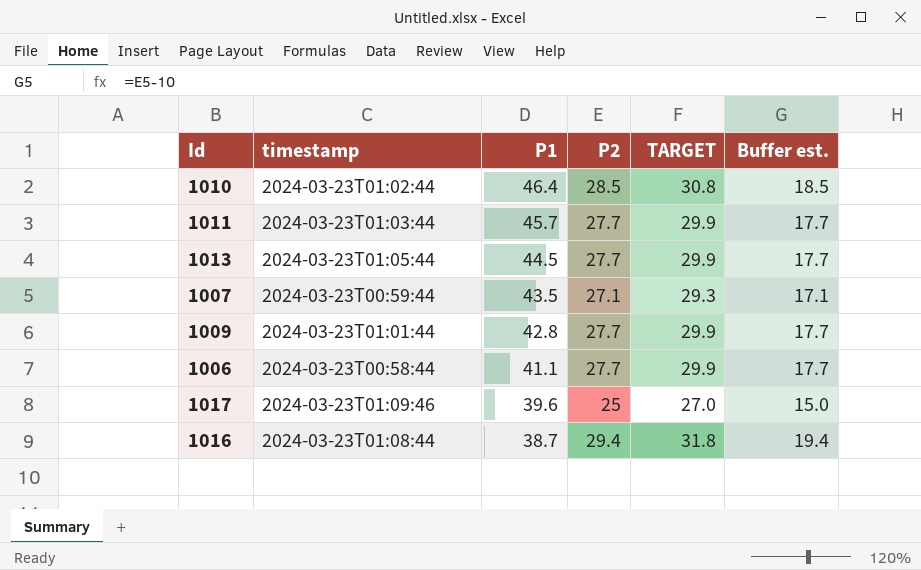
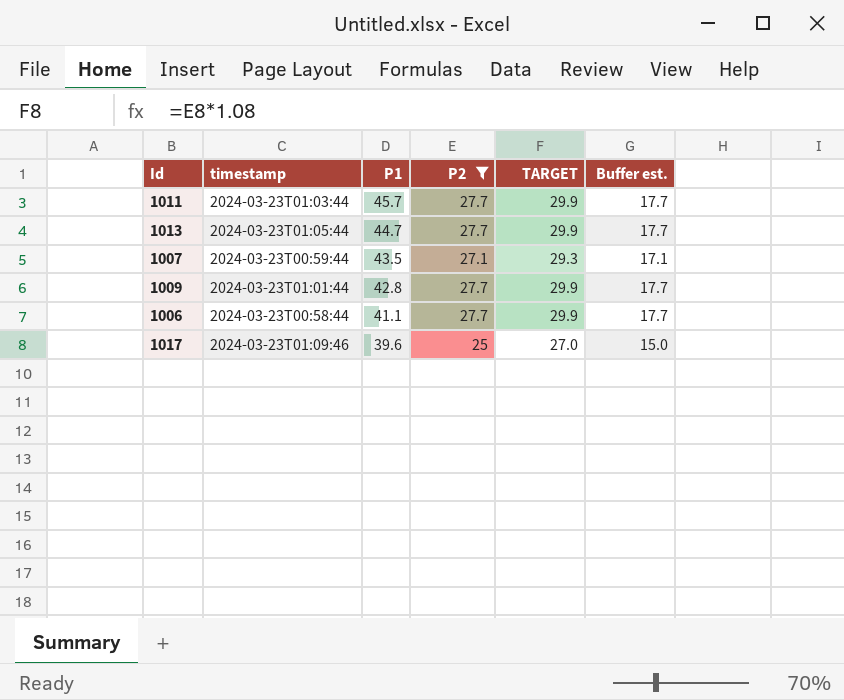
filter: none -> P2 <= 27.7
1013 | P1: 44.5 -> 44.7

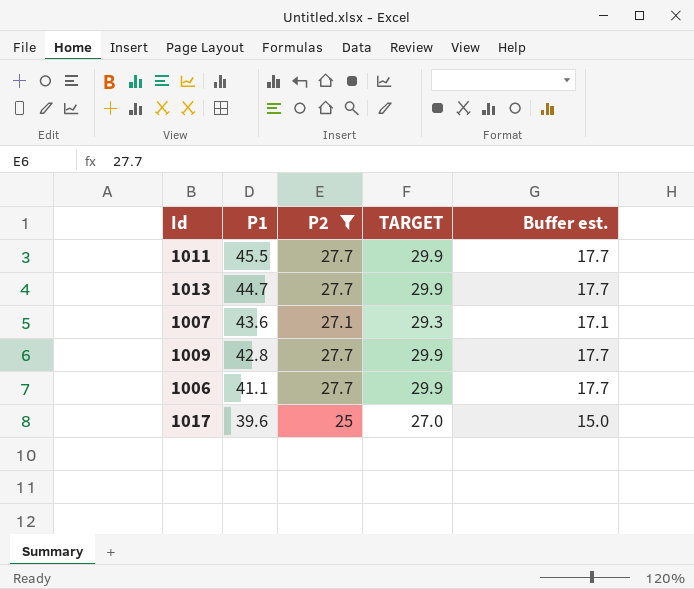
column timestamp | position: 2 -> none
1011 | P1: 45.7 -> 45.5
1007 | P1: 43.5 -> 43.6

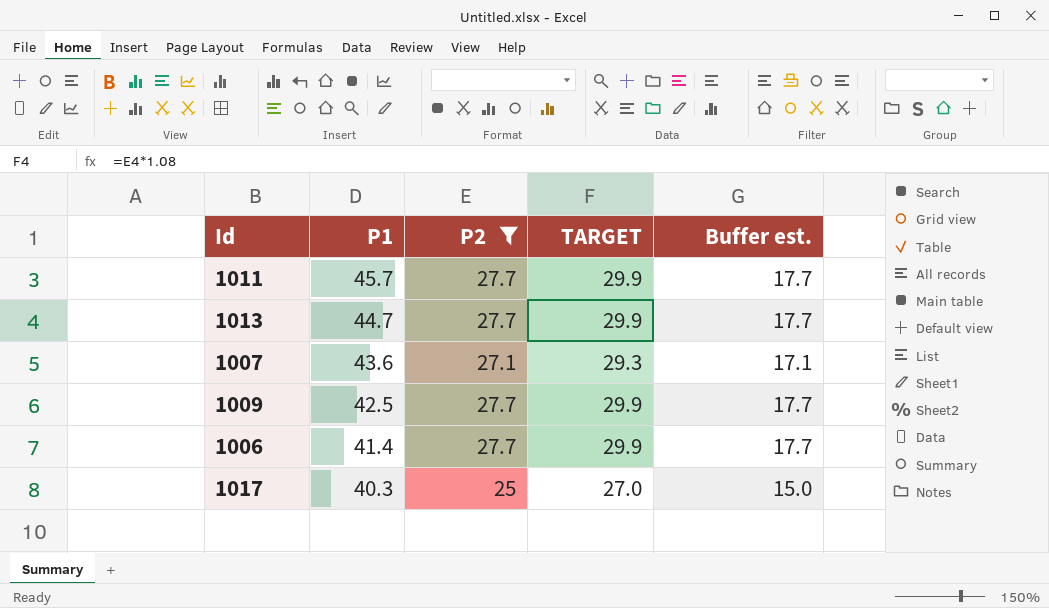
1011 | P1: 45.5 -> 45.7
1009 | P1: 42.8 -> 42.5
1006 | P1: 41.1 -> 41.4
1017 | P1: 39.6 -> 40.3

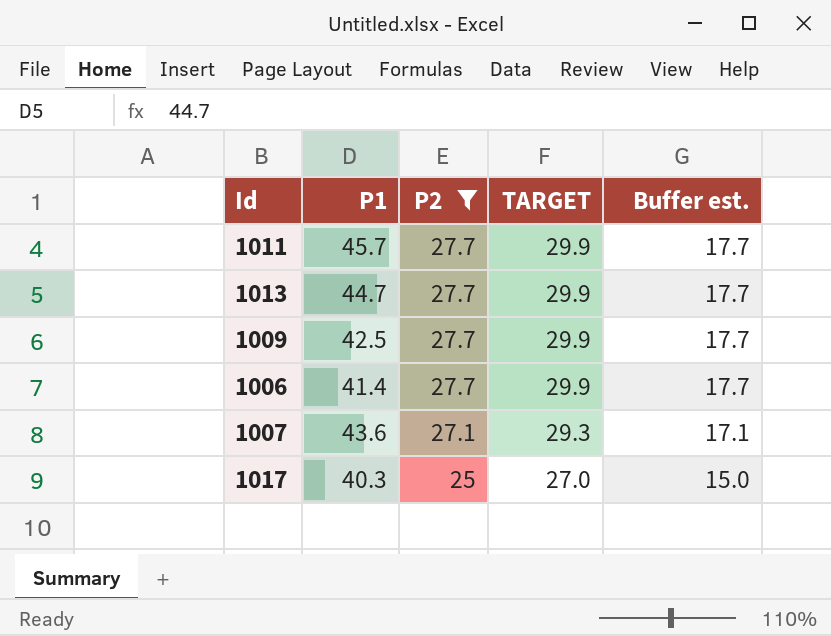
row order: P1 descending -> P2 descending

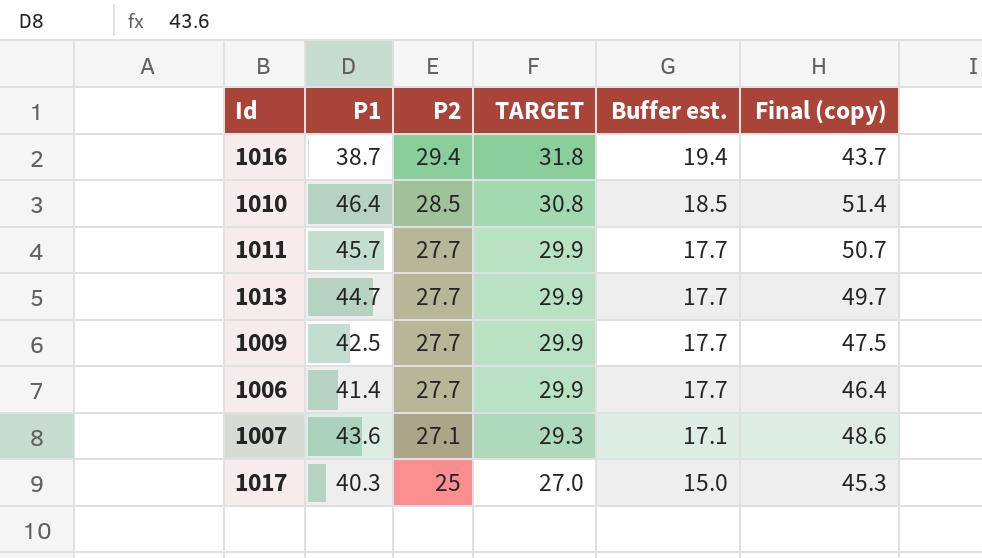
filter: P2 <= 27.7 -> none
column Final (copy) | formula: none -> [P1] + 5

